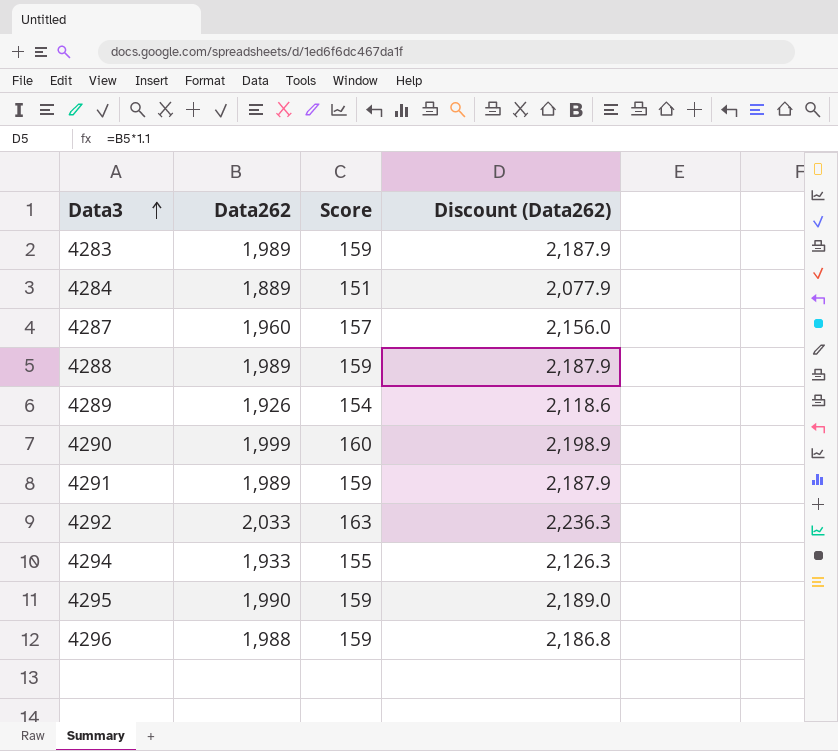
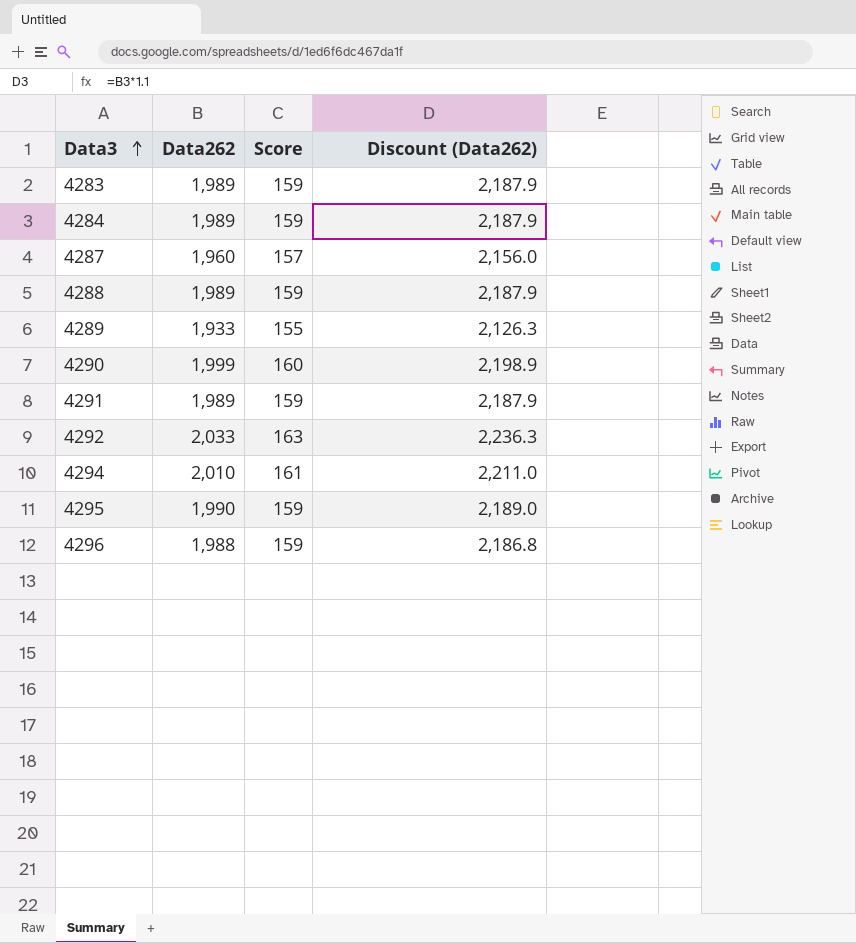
4284 | Data262: 1,889 -> 1,989
4284 | Score: 151 -> 159
4284 | Discount (Data262): 2,077.9 -> 2,187.9
4289 | Data262: 1,926 -> 1,933
4289 | Score: 154 -> 155
4289 | Discount (Data262): 2,118.6 -> 2,126.3
4294 | Data262: 1,933 -> 2,010
4294 | Score: 155 -> 161
4294 | Discount (Data262): 2,126.3 -> 2,211.0

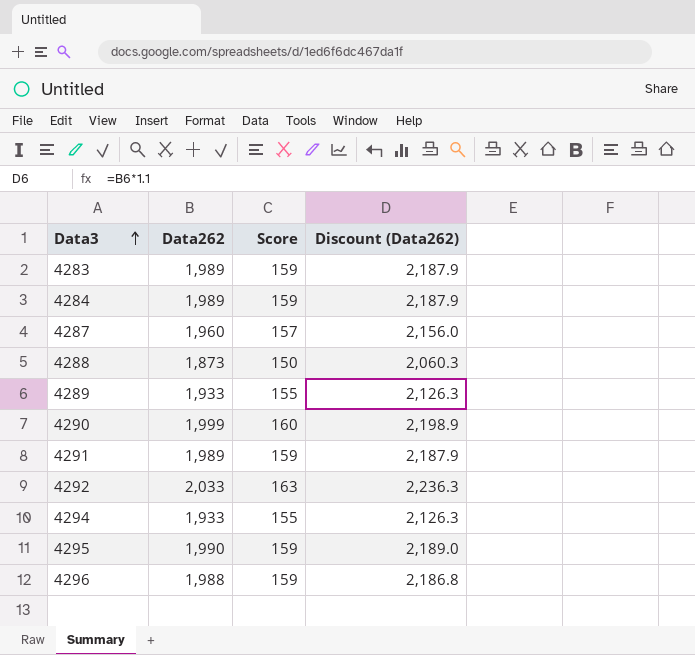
4288 | Data262: 1,989 -> 1,873
4288 | Score: 159 -> 150
4288 | Discount (Data262): 2,187.9 -> 2,060.3
4294 | Data262: 2,010 -> 1,933
4294 | Score: 161 -> 155
4294 | Discount (Data262): 2,211.0 -> 2,126.3

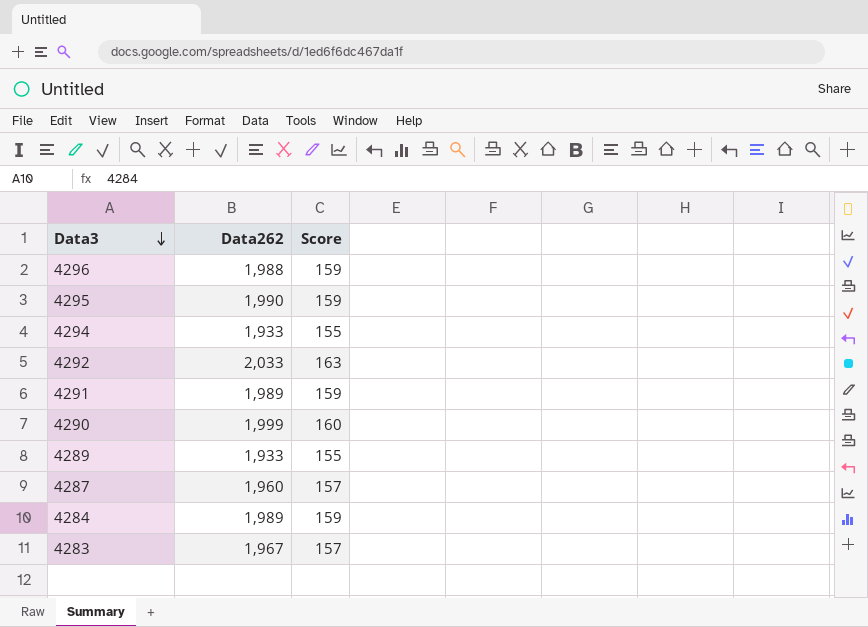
row order: Data3 ascending -> Data3 descending
column Discount (Data262) | formula: [Data262] * 1.1 -> none
row 4288: 1,873 | 150 | 2,060.3 -> none
4283 | Data262: 1,989 -> 1,967
4283 | Score: 159 -> 157

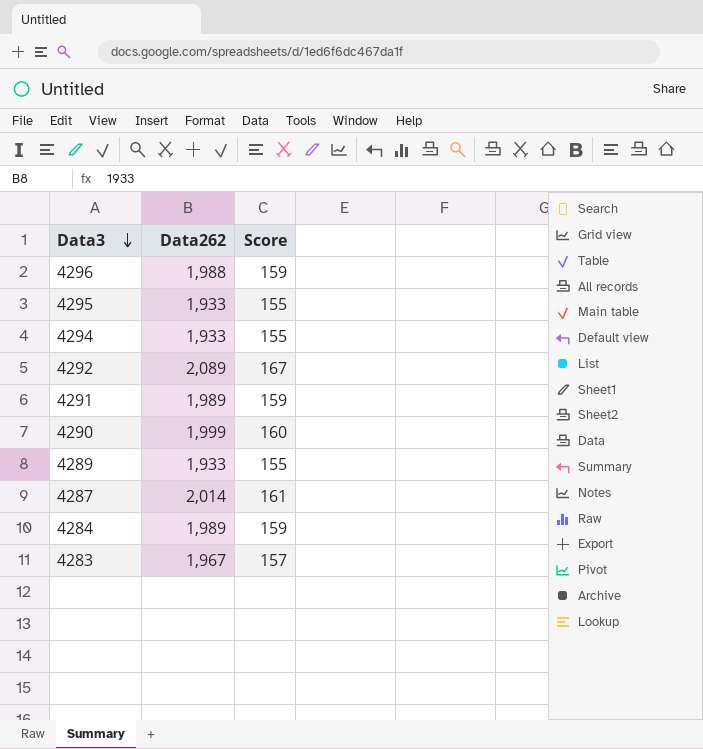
4295 | Data262: 1,990 -> 1,933
4295 | Score: 159 -> 155
4292 | Data262: 2,033 -> 2,089
4292 | Score: 163 -> 167
4287 | Data262: 1,960 -> 2,014
4287 | Score: 157 -> 161

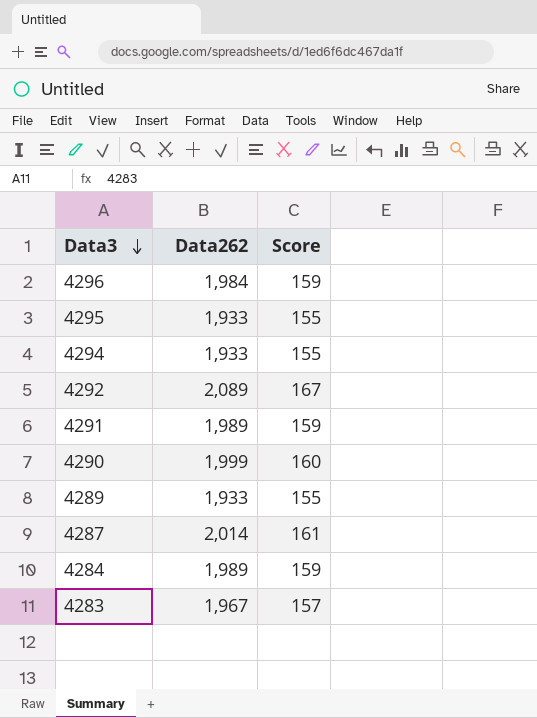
4296 | Data262: 1,988 -> 1,984

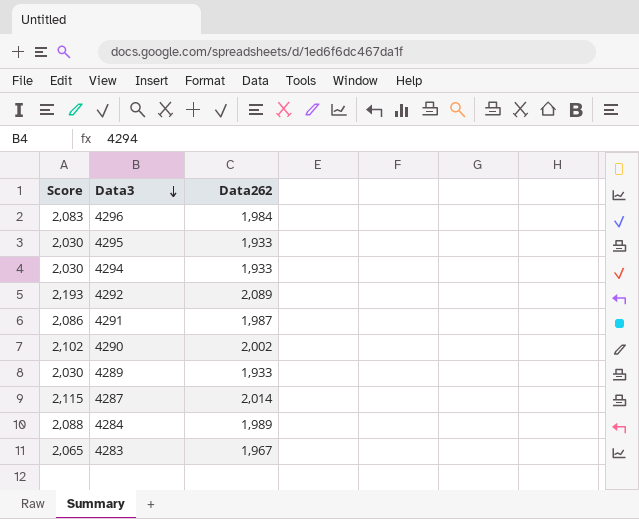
column Score | formula: [Data262] * 0.08 -> [Data262] * 1.05
column Score | position: 3 -> 1
4291 | Data262: 1,989 -> 1,987
4290 | Data262: 1,999 -> 2,002

